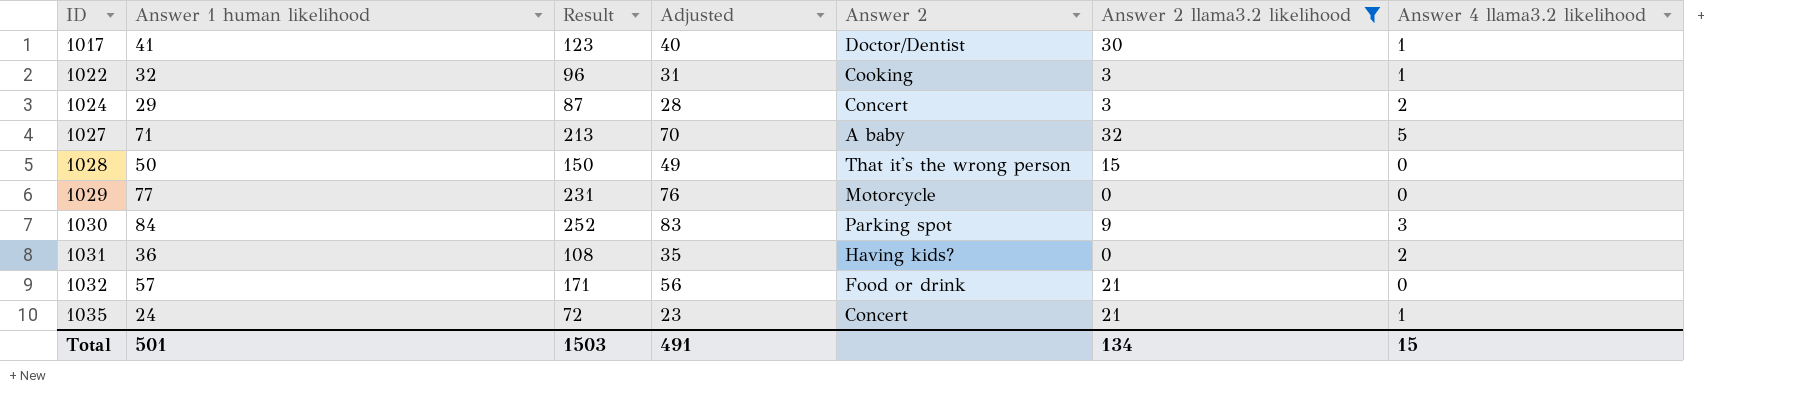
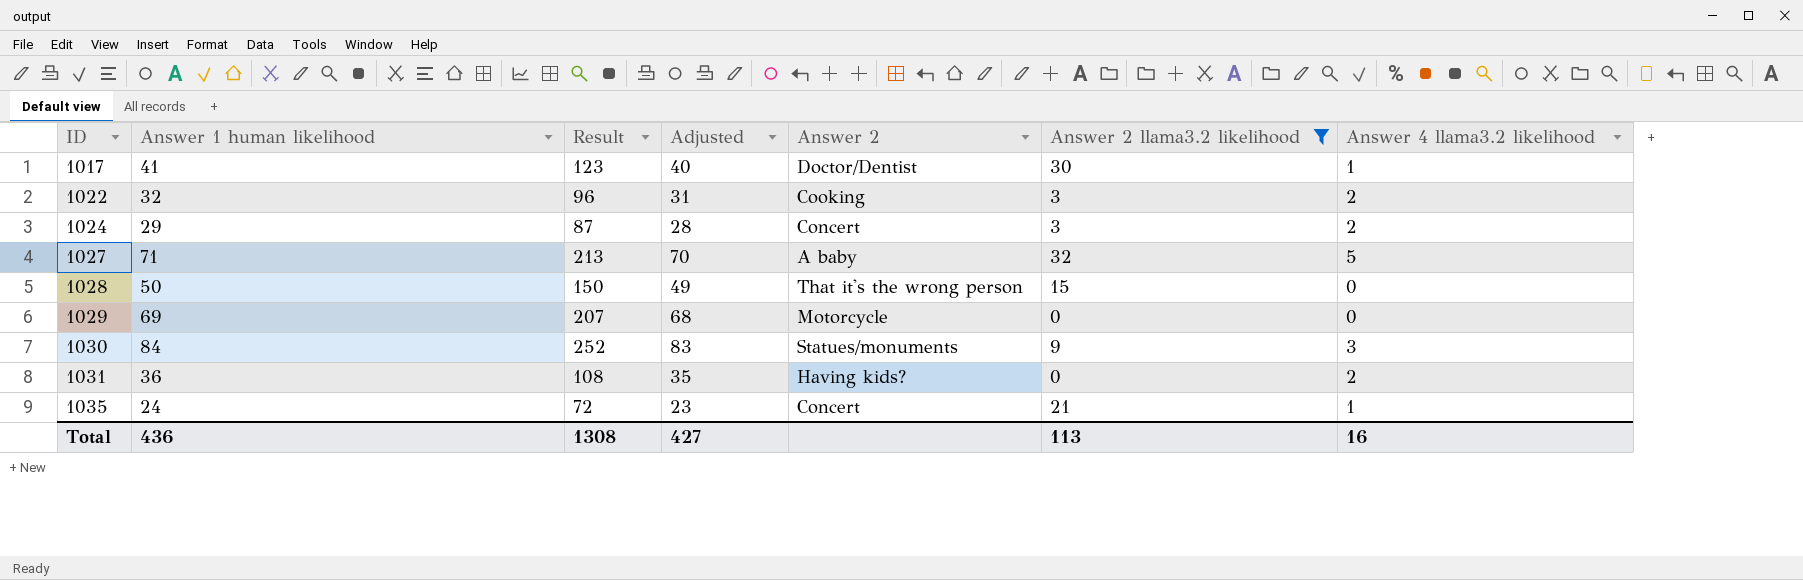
row 1032: 57 | 171 | 56 | Food or drink | 21 | 0 -> none
1022 | Answer 4 llama3.2 likelihood: 1 -> 2
1029 | Answer 1 human likelihood: 77 -> 69
1029 | Result: 231 -> 207
1029 | Adjusted: 76 -> 68
1030 | Answer 2: Parking spot -> Statues/monuments
Total | Answer 1 human likelihood: 501 -> 436
Total | Result: 1503 -> 1308
Total | Adjusted: 491 -> 427
Total | Answer 2 llama3.2 likelihood: 134 -> 113
Total | Answer 4 llama3.2 likelihood: 15 -> 16

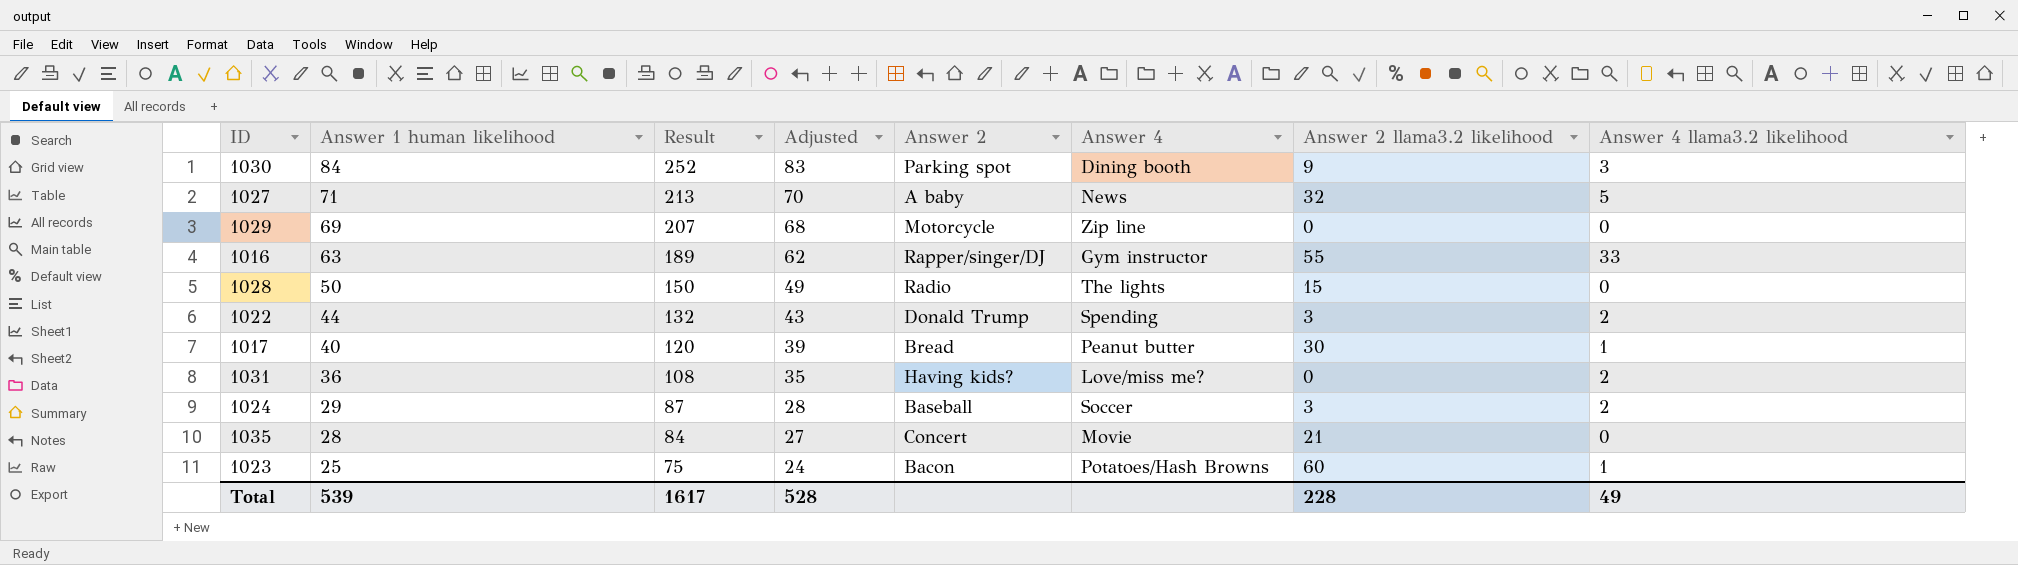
filter: Answer 2 llama3.2 likelihood <= 32 -> none
row order: ID ascending -> Answer 1 human likelihood descending
column Answer 4 | position: none -> 6
1030 | Answer 2: Statues/monuments -> Parking spot
1028 | Answer 2: That it's the wrong person -> Radio
1022 | Answer 1 human likelihood: 32 -> 44
1022 | Result: 96 -> 132
1022 | Adjusted: 31 -> 43
1022 | Answer 2: Cooking -> Donald Trump
1017 | Answer 1 human likelihood: 41 -> 40
1017 | Result: 123 -> 120
1017 | Adjusted: 40 -> 39
1017 | Answer 2: Doctor/Dentist -> Bread
1024 | Answer 2: Concert -> Baseball
1035 | Answer 1 human likelihood: 24 -> 28
1035 | Result: 72 -> 84
1035 | Adjusted: 23 -> 27
1035 | Answer 4 llama3.2 likelihood: 1 -> 0
Total | Answer 1 human likelihood: 436 -> 539
Total | Result: 1308 -> 1617
Total | Adjusted: 427 -> 528
Total | Answer 2 llama3.2 likelihood: 113 -> 228
Total | Answer 4 llama3.2 likelihood: 16 -> 49

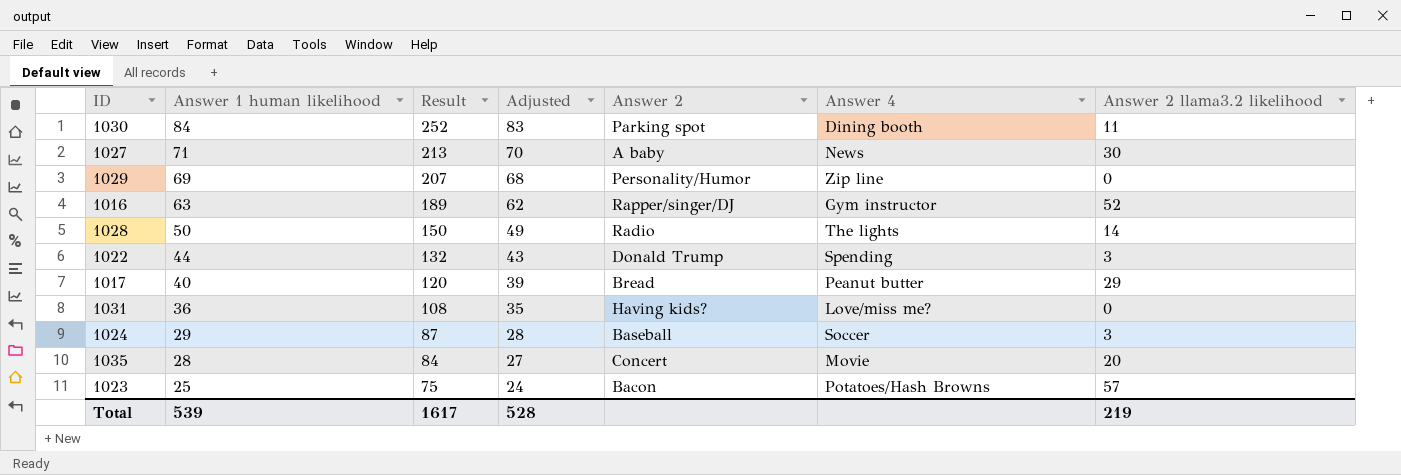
column Answer 4 llama3.2 likelihood | position: 8 -> none
1030 | Answer 2 llama3.2 likelihood: 9 -> 11
1027 | Answer 2 llama3.2 likelihood: 32 -> 30
1029 | Answer 2: Motorcycle -> Personality/Humor
1016 | Answer 2 llama3.2 likelihood: 55 -> 52
1028 | Answer 2 llama3.2 likelihood: 15 -> 14
1017 | Answer 2 llama3.2 likelihood: 30 -> 29
1035 | Answer 2 llama3.2 likelihood: 21 -> 20
1023 | Answer 2 llama3.2 likelihood: 60 -> 57
Total | Answer 2 llama3.2 likelihood: 228 -> 219

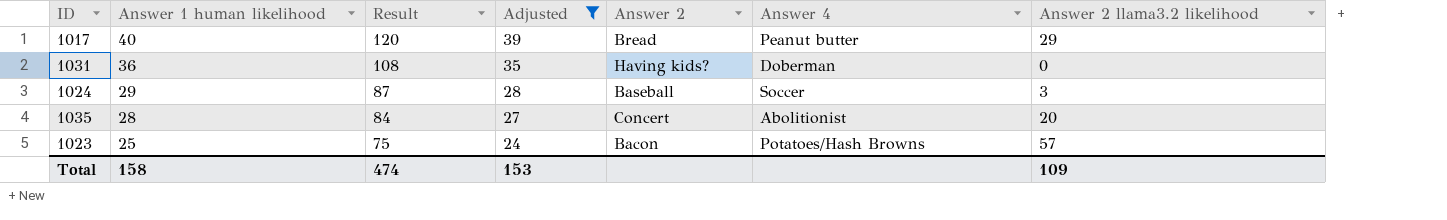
filter: none -> Adjusted <= 39
1031 | Answer 4: Love/miss me? -> Doberman
1035 | Answer 4: Movie -> Abolitionist
Total | Answer 1 human likelihood: 539 -> 158
Total | Result: 1617 -> 474
Total | Adjusted: 528 -> 153
Total | Answer 2 llama3.2 likelihood: 219 -> 109

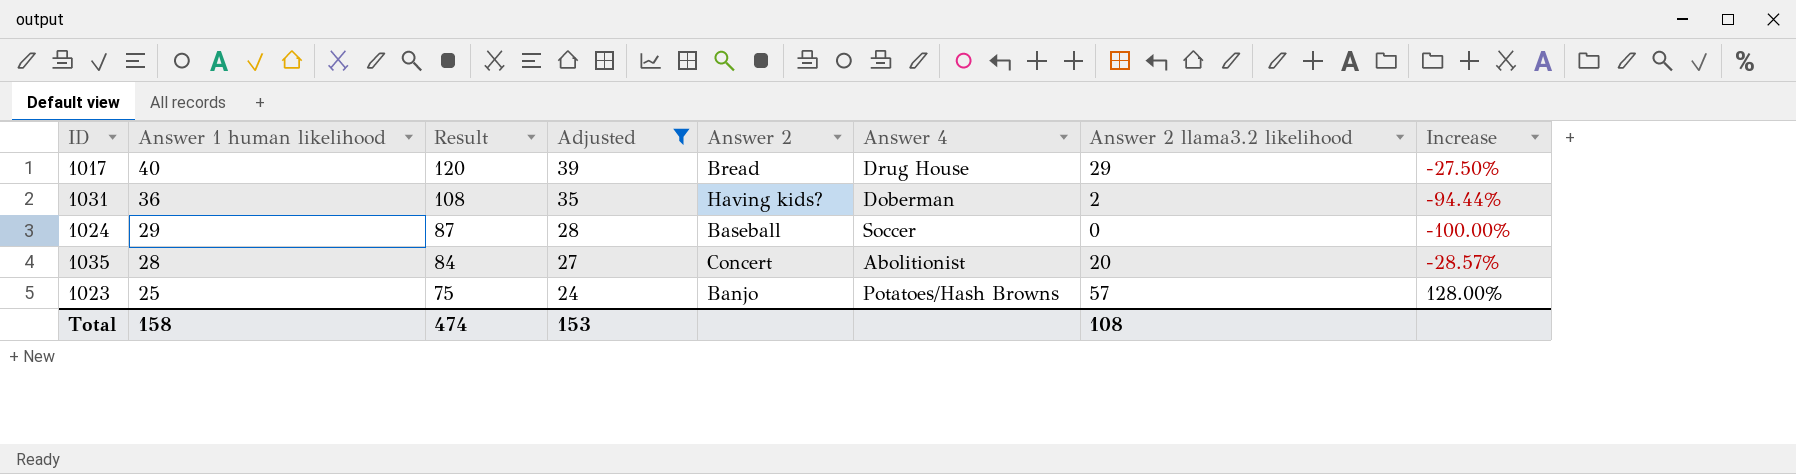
column Increase | formula: none -> ([Answer 2 llama3.2 likelihood] - [Answer 1 human likelihood]) / [Answer 1 human likelihood]
1017 | Answer 4: Peanut butter -> Drug House
1031 | Answer 2 llama3.2 likelihood: 0 -> 2
1024 | Answer 2 llama3.2 likelihood: 3 -> 0
1023 | Answer 2: Bacon -> Banjo
Total | Answer 2 llama3.2 likelihood: 109 -> 108

